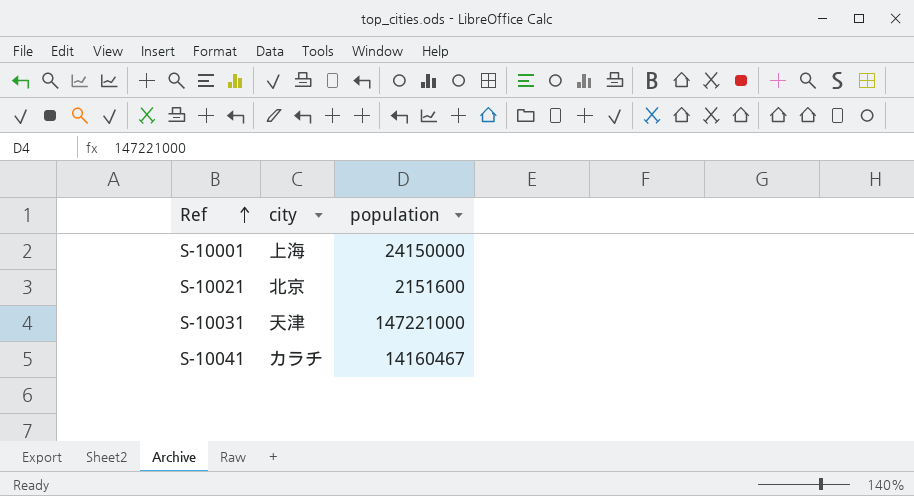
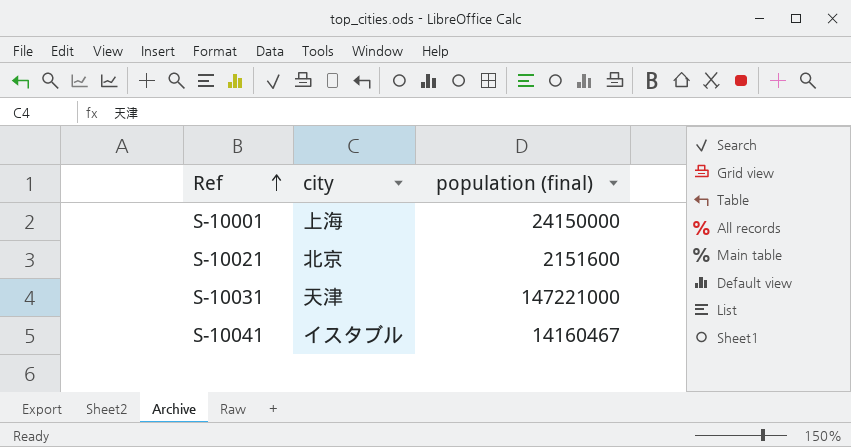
column name: population -> population (final)
S-10041 | city: カラチ -> イスタブル

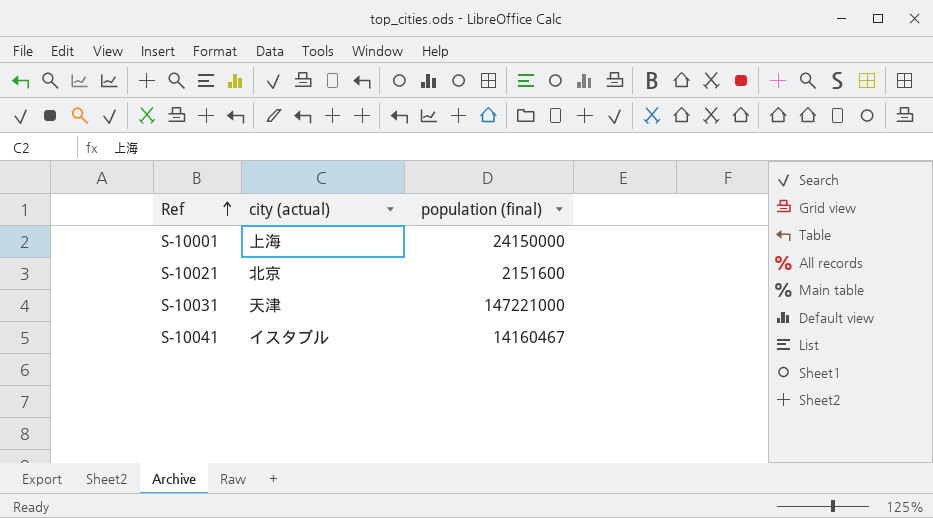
column name: city -> city (actual)

